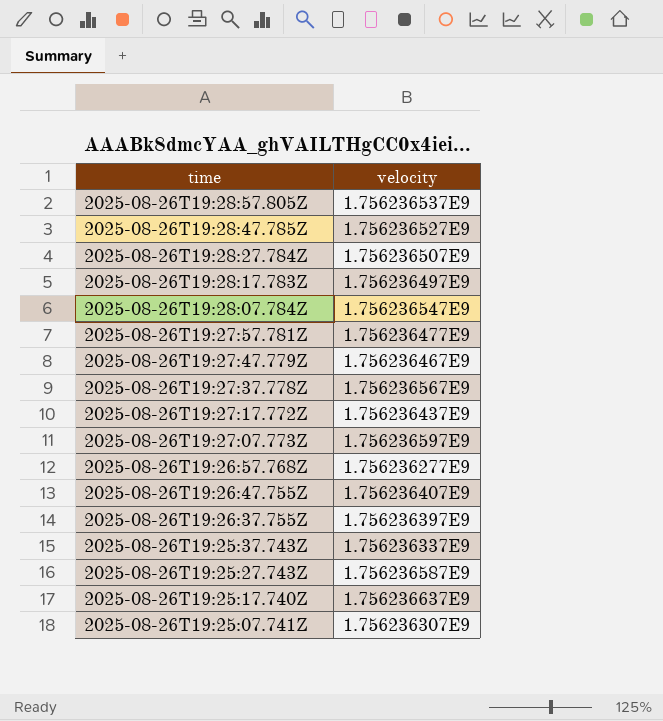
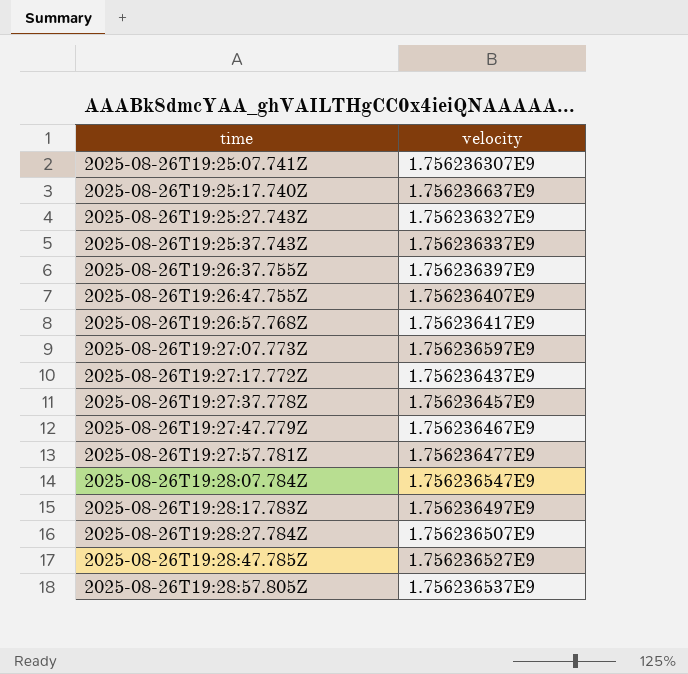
row order: time descending -> time ascending
2025-08-26T19:25:27.743Z | velocity: 1.756236587E9 -> 1.756236327E9
2025-08-26T19:26:57.768Z | velocity: 1.756236277E9 -> 1.756236417E9
2025-08-26T19:27:37.778Z | velocity: 1.756236567E9 -> 1.756236457E9

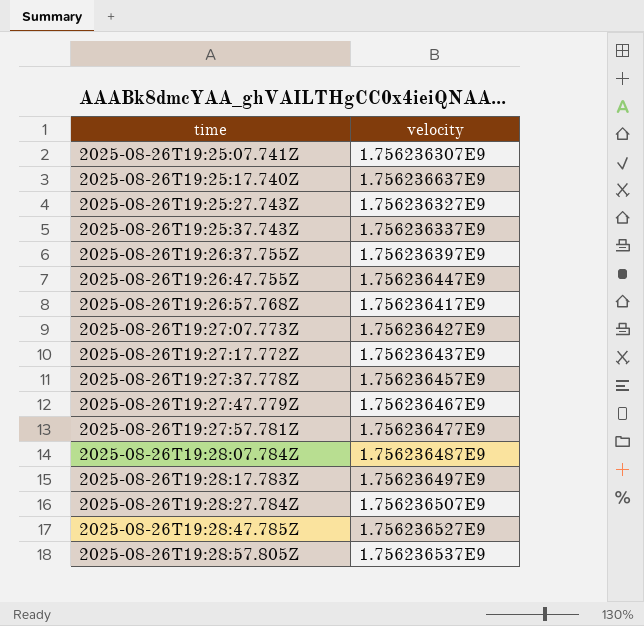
2025-08-26T19:26:47.755Z | velocity: 1.756236407E9 -> 1.756236447E9
2025-08-26T19:27:07.773Z | velocity: 1.756236597E9 -> 1.756236427E9
2025-08-26T19:28:07.784Z | velocity: 1.756236547E9 -> 1.756236487E9

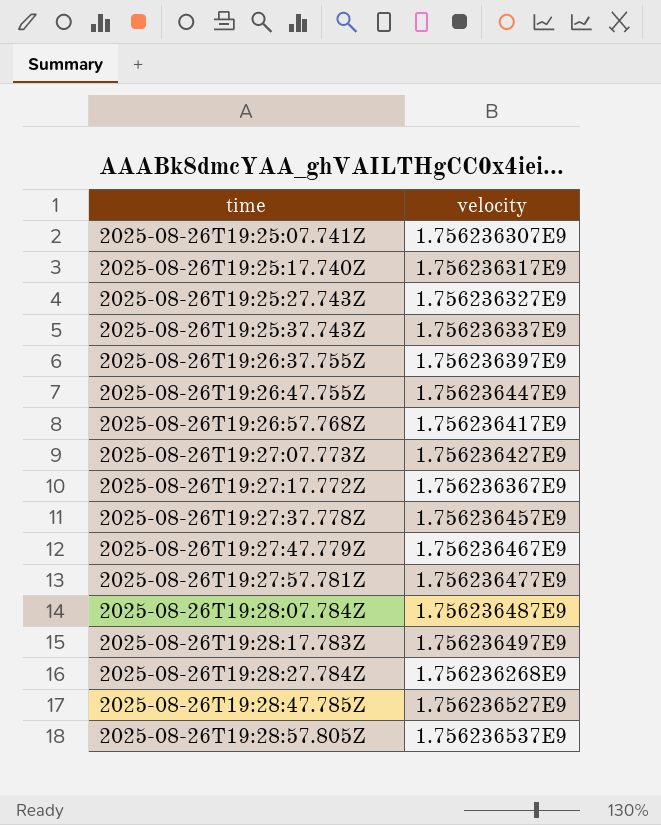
2025-08-26T19:25:17.740Z | velocity: 1.756236637E9 -> 1.756236317E9
2025-08-26T19:27:17.772Z | velocity: 1.756236437E9 -> 1.756236367E9
2025-08-26T19:28:27.784Z | velocity: 1.756236507E9 -> 1.756236268E9

